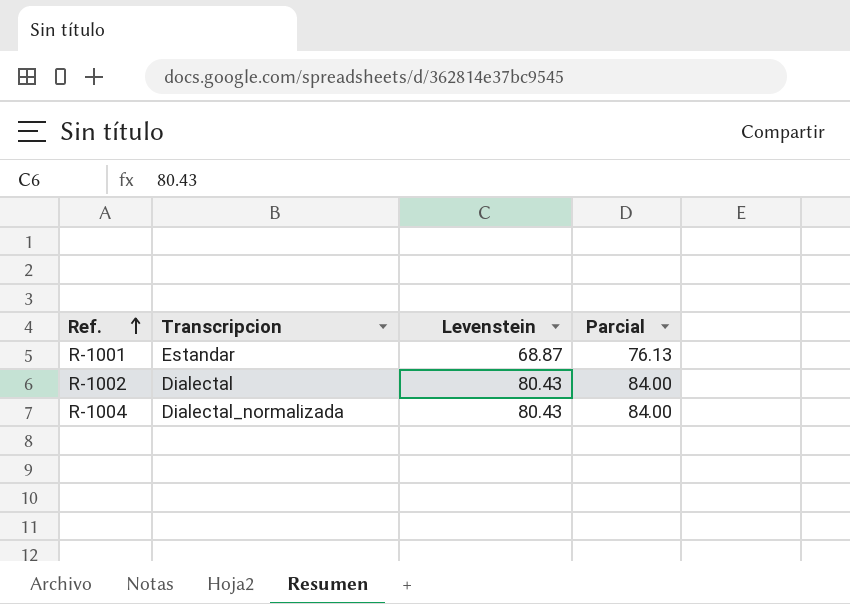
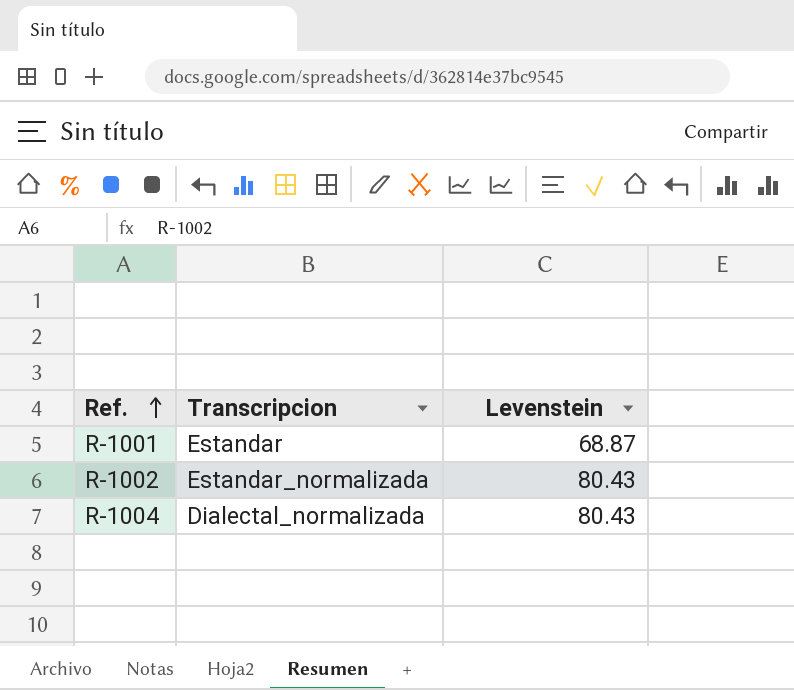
column Parcial | position: 4 -> none
R-1002 | Transcripcion: Dialectal -> Estandar_normalizada

